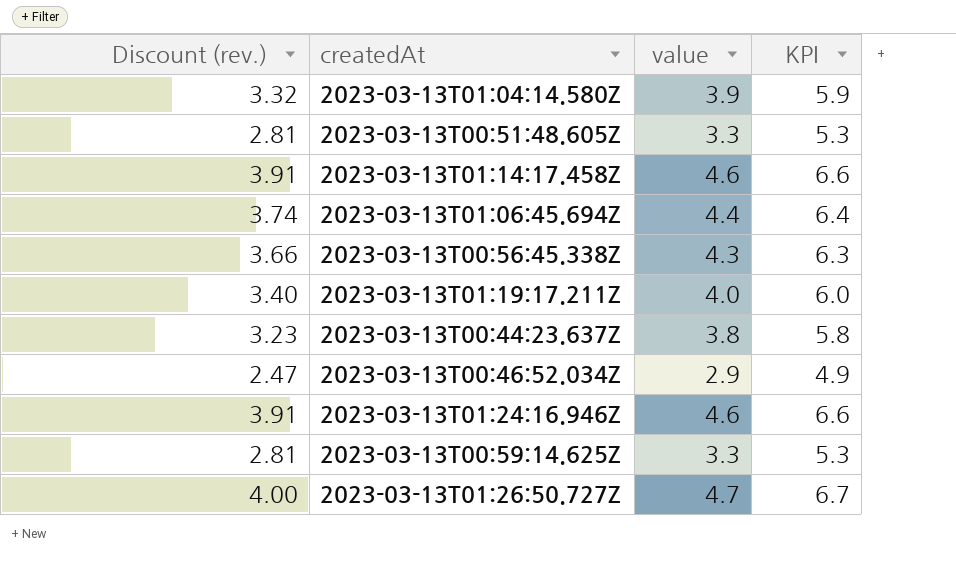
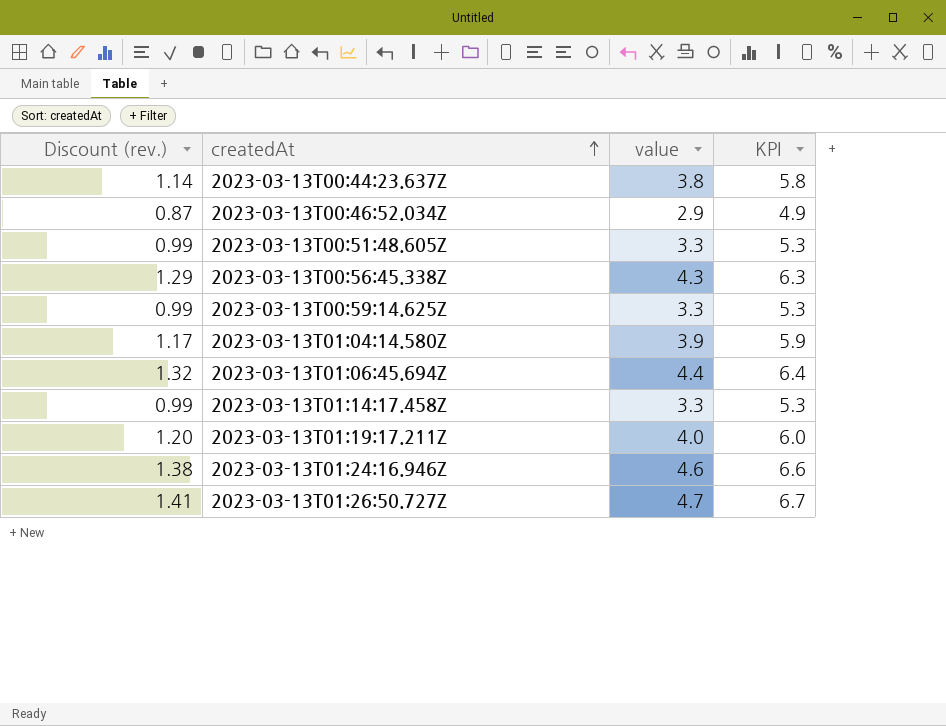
row order: none -> createdAt ascending
column Discount (rev.) | formula: [value] * 0.85 -> [value] * 0.3
2023-03-13T01:14:17.458Z | value: 4.6 -> 3.3
2023-03-13T01:14:17.458Z | KPI: 6.6 -> 5.3

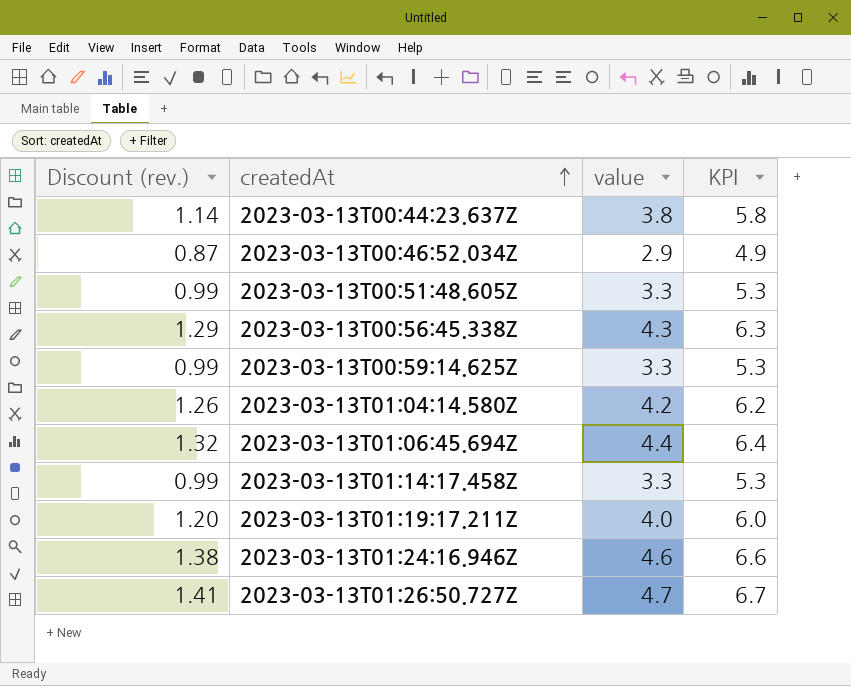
2023-03-13T01:04:14.580Z | Discount (rev.): 1.17 -> 1.26
2023-03-13T01:04:14.580Z | value: 3.9 -> 4.2
2023-03-13T01:04:14.580Z | KPI: 5.9 -> 6.2

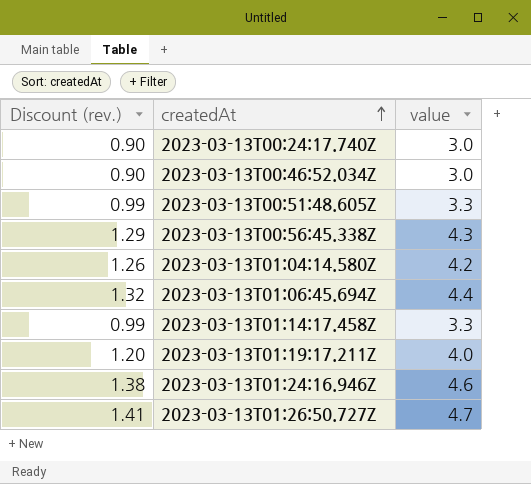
column KPI | formula: [value] + 2 -> none
row 2023-03-13T00:44:23.637Z: 1.14 | 3.8 | 5.8 -> none
row 2023-03-13T00:59:14.625Z: 0.99 | 3.3 | 5.3 -> none
row 2023-03-13T00:24:17.740Z: none -> 0.90 | 3.0
2023-03-13T00:46:52.034Z | Discount (rev.): 0.87 -> 0.90
2023-03-13T00:46:52.034Z | value: 2.9 -> 3.0

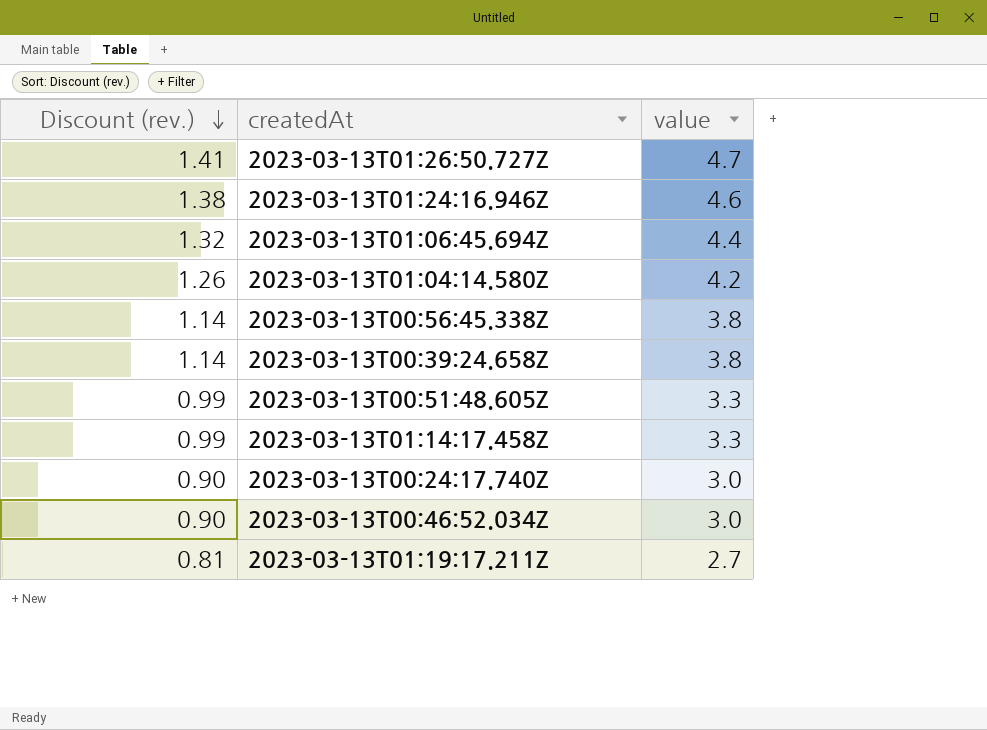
row order: createdAt ascending -> Discount (rev.) descending
2023-03-13T00:56:45.338Z | Discount (rev.): 1.29 -> 1.14
2023-03-13T00:56:45.338Z | value: 4.3 -> 3.8
row 2023-03-13T00:39:24.658Z: none -> 1.14 | 3.8
2023-03-13T01:19:17.211Z | Discount (rev.): 1.20 -> 0.81
2023-03-13T01:19:17.211Z | value: 4.0 -> 2.7

